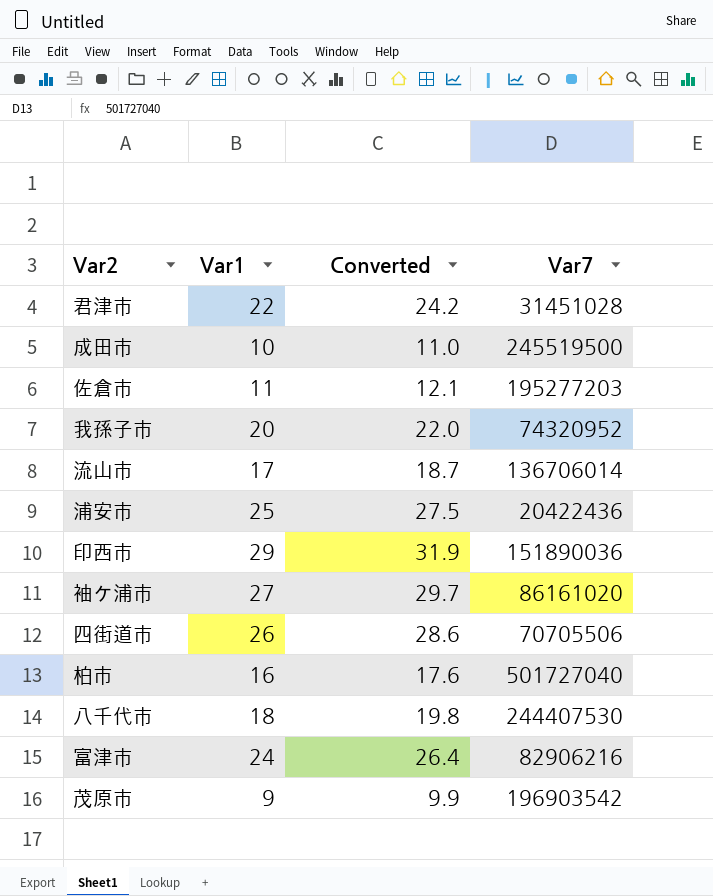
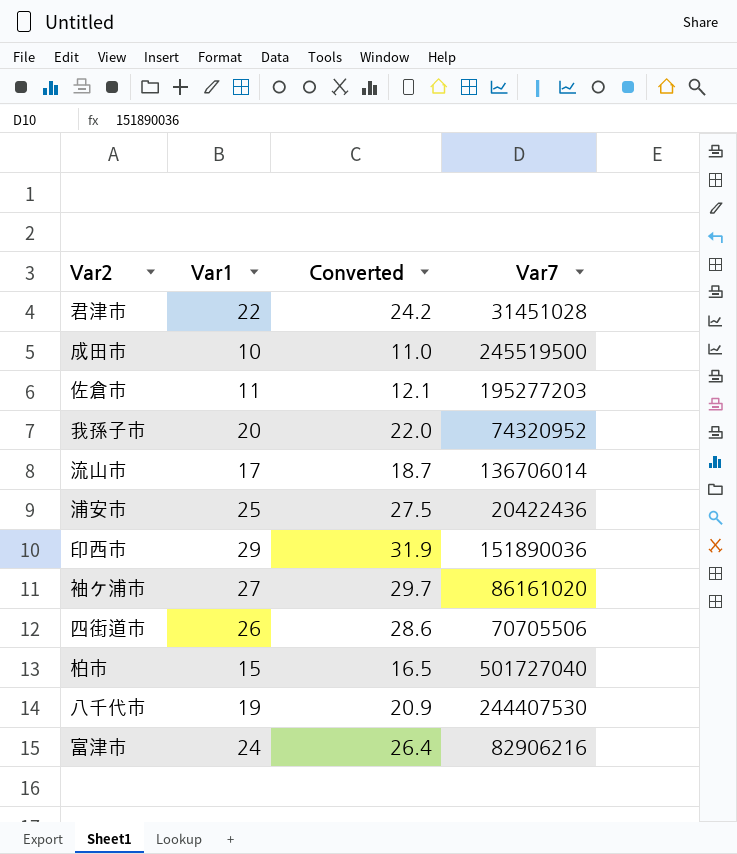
row 茂原市: 9 | 9.9 | 196903542 -> none
柏市 | Var1: 16 -> 15
柏市 | Converted: 17.6 -> 16.5
八千代市 | Var1: 18 -> 19
八千代市 | Converted: 19.8 -> 20.9

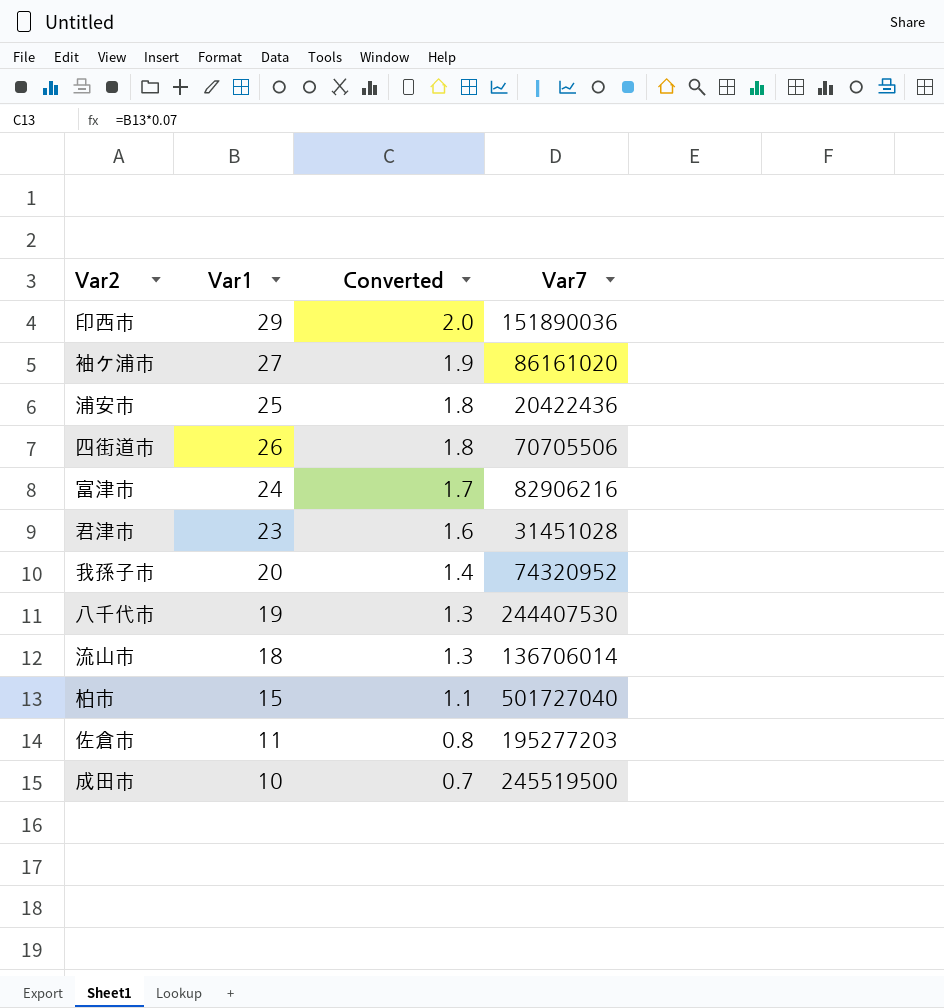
row order: none -> Converted descending
column Converted | formula: [Var1] * 1.1 -> [Var1] * 0.07
君津市 | Var1: 22 -> 23
流山市 | Var1: 17 -> 18

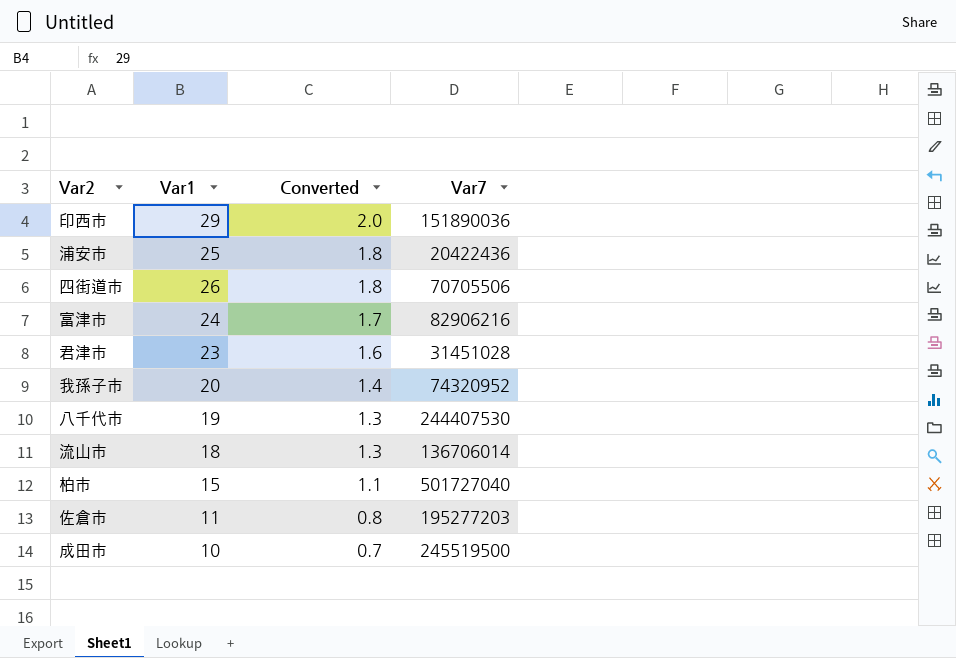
row 袖ケ浦市: 27 | 1.9 | 86161020 -> none

